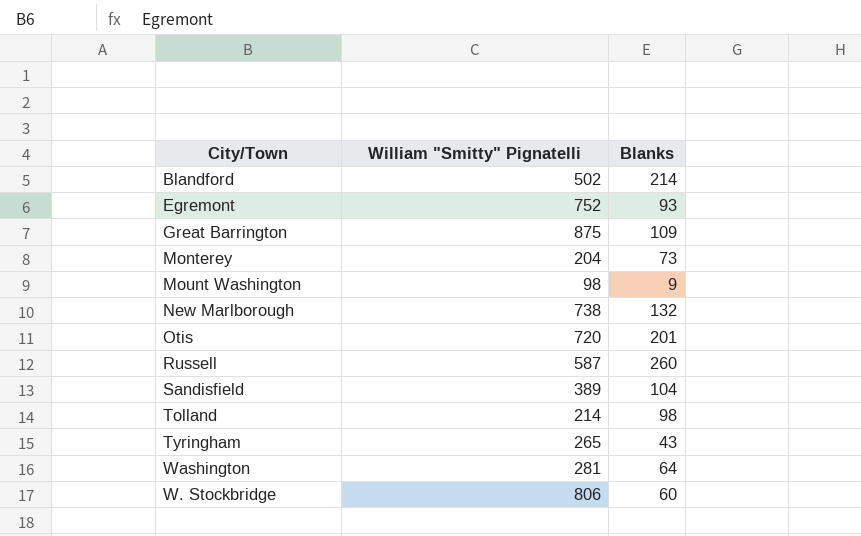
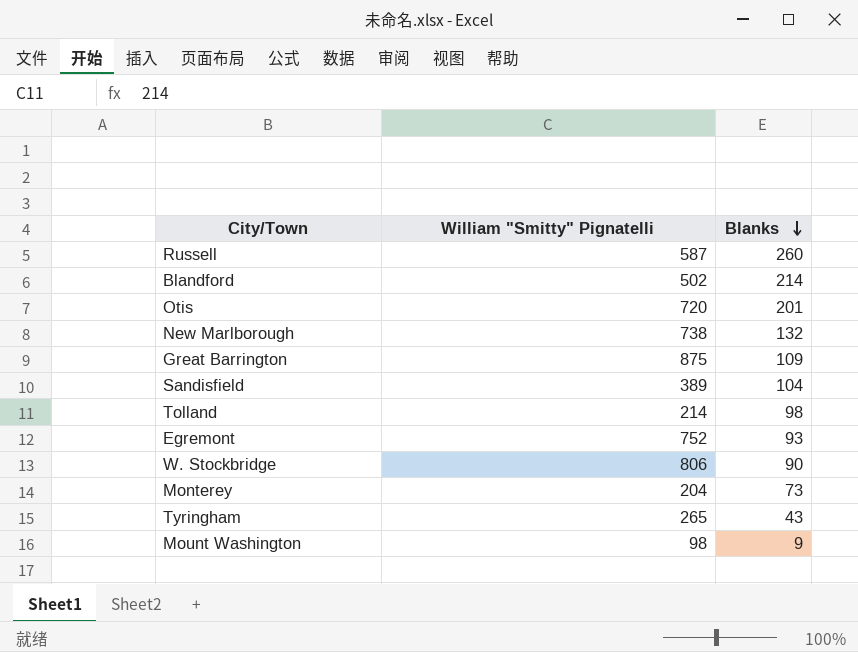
row order: none -> Blanks descending
row Washington: 281 | 64 -> none
W. Stockbridge | Blanks: 60 -> 90

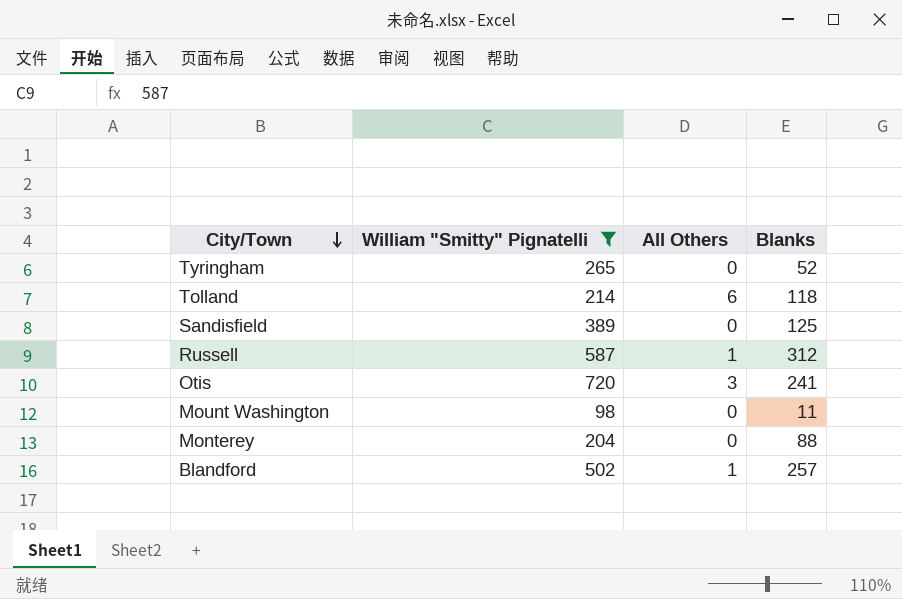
filter: none -> William "Smitty" Pignatelli <= 720
row order: Blanks descending -> City/Town descending
column All Others | position: none -> 3
Tyringham | Blanks: 43 -> 52
Tolland | Blanks: 98 -> 118
Sandisfield | Blanks: 104 -> 125
Russell | Blanks: 260 -> 312
Otis | Blanks: 201 -> 241
Mount Washington | Blanks: 9 -> 11
Monterey | Blanks: 73 -> 88
Blandford | Blanks: 214 -> 257

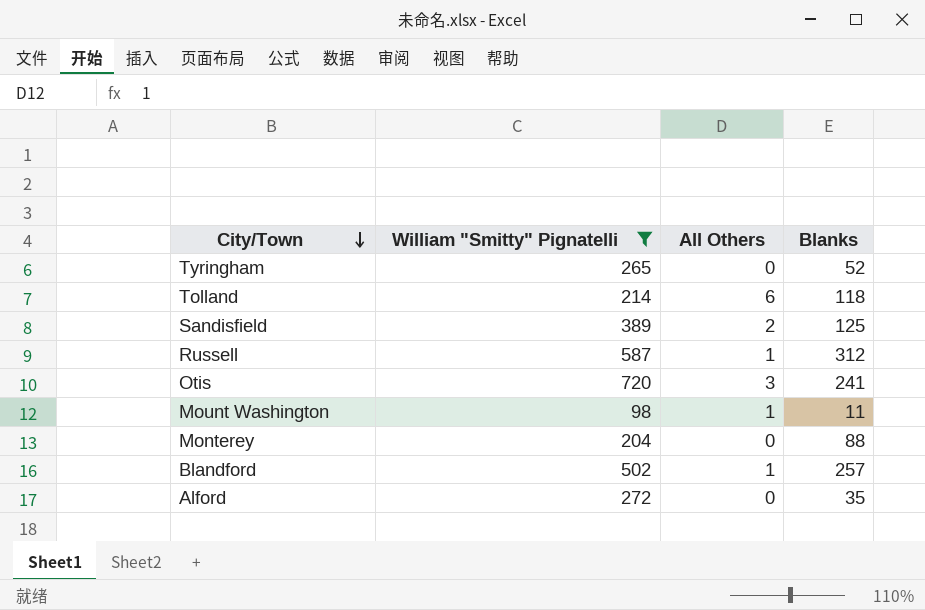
Sandisfield | All Others: 0 -> 2
Mount Washington | All Others: 0 -> 1
row Alford: none -> 272 | 0 | 35

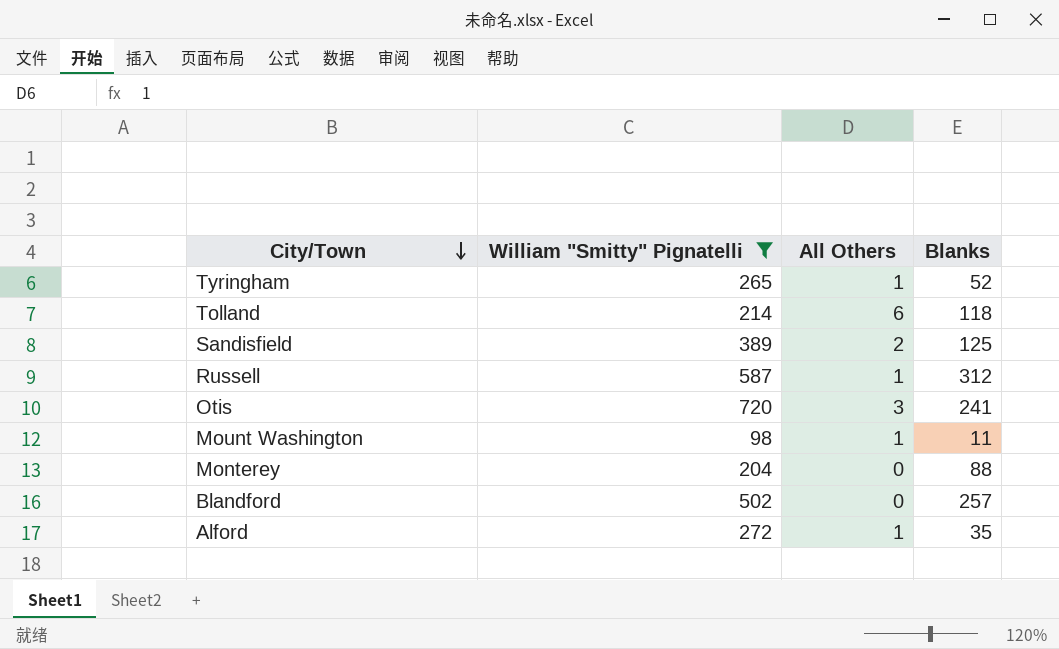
Tyringham | All Others: 0 -> 1
Blandford | All Others: 1 -> 0
Alford | All Others: 0 -> 1

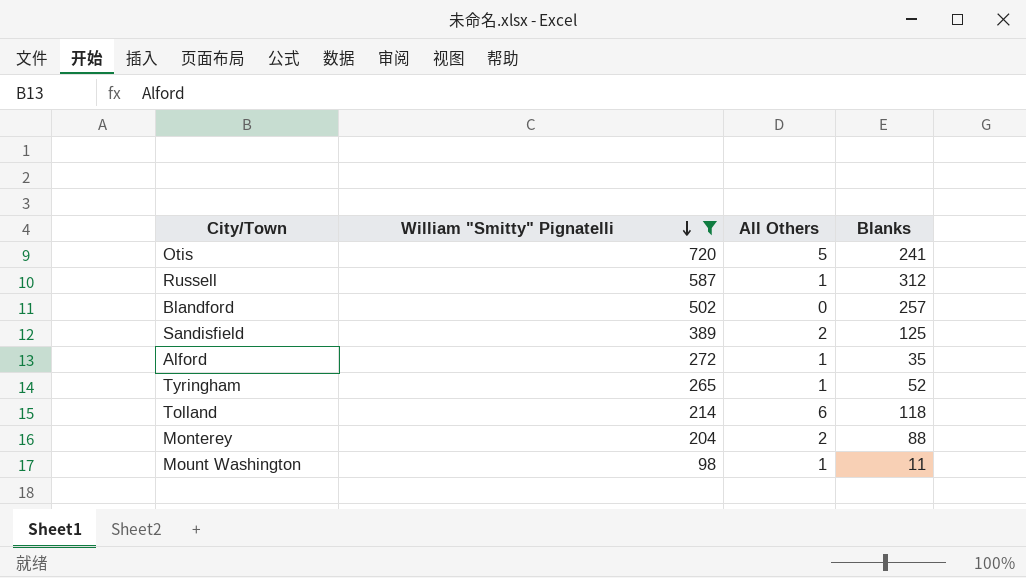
row order: City/Town descending -> William "Smitty" Pignatelli descending
Otis | All Others: 3 -> 5
Monterey | All Others: 0 -> 2

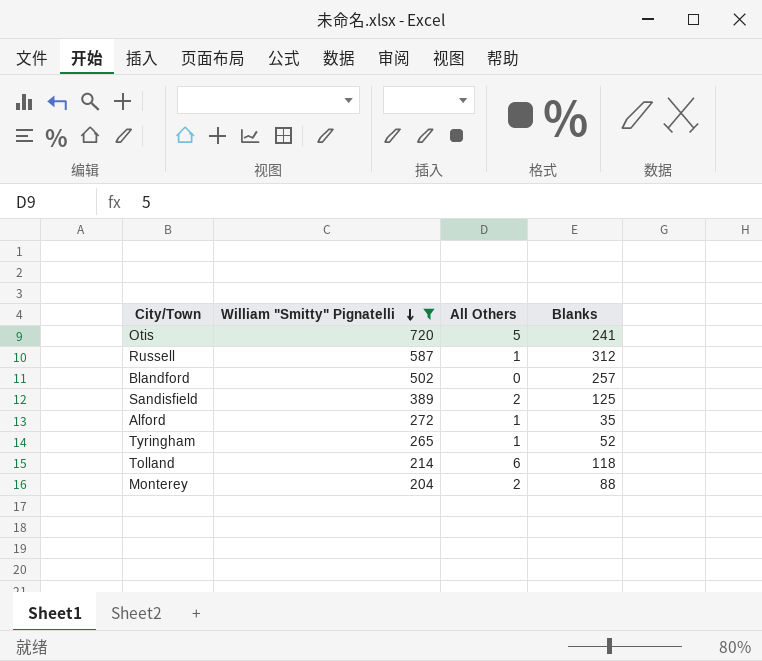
row Mount Washington: 98 | 1 | 11 -> none

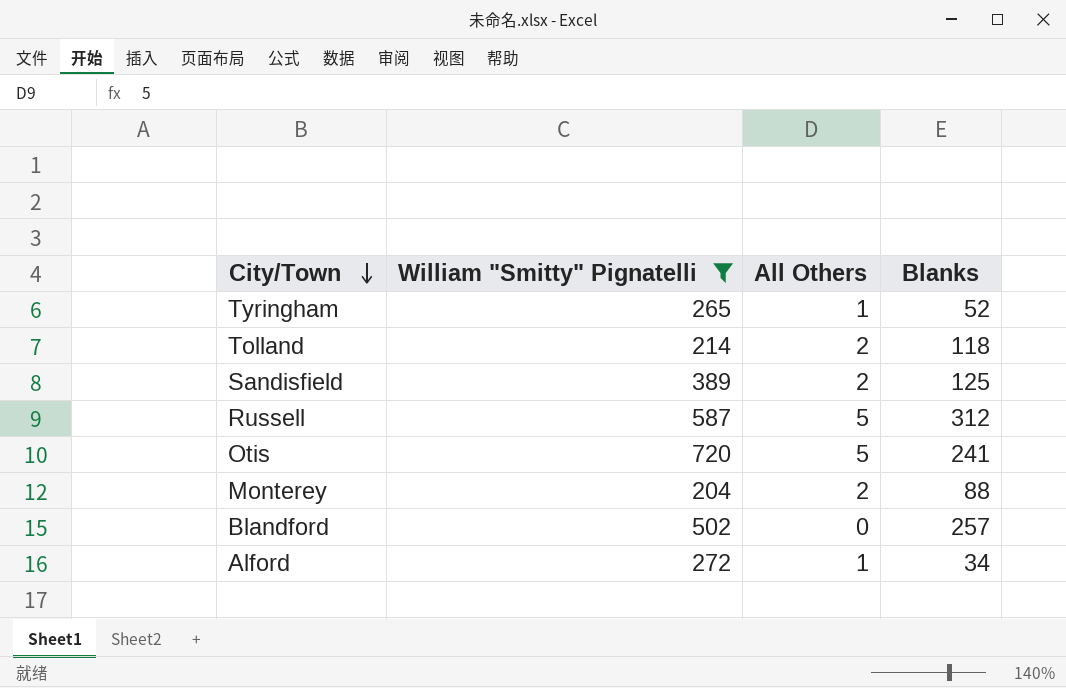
row order: William "Smitty" Pignatelli descending -> City/Town descending
Tolland | All Others: 6 -> 2
Russell | All Others: 1 -> 5
Alford | Blanks: 35 -> 34

